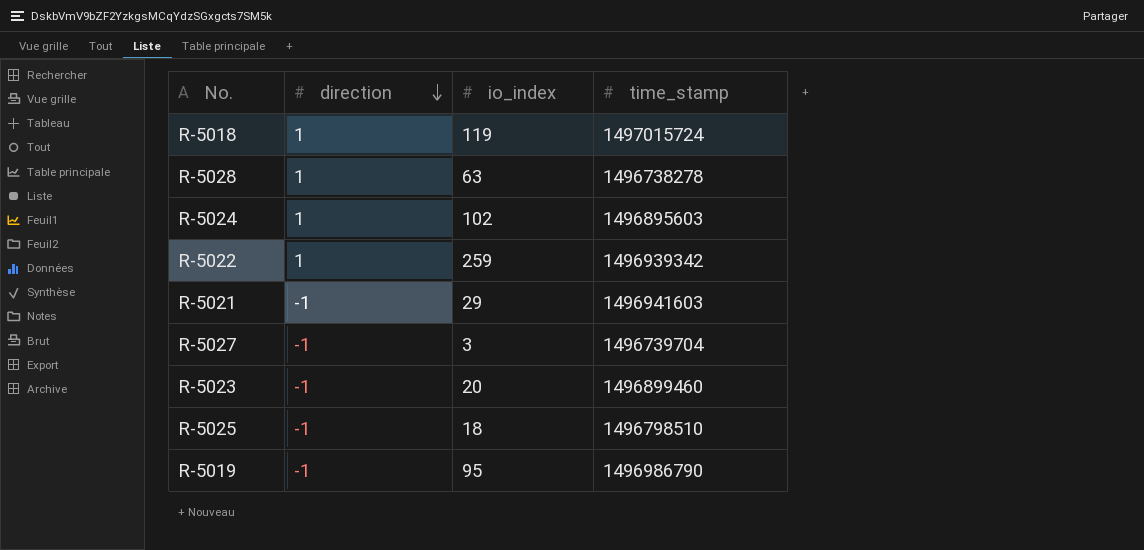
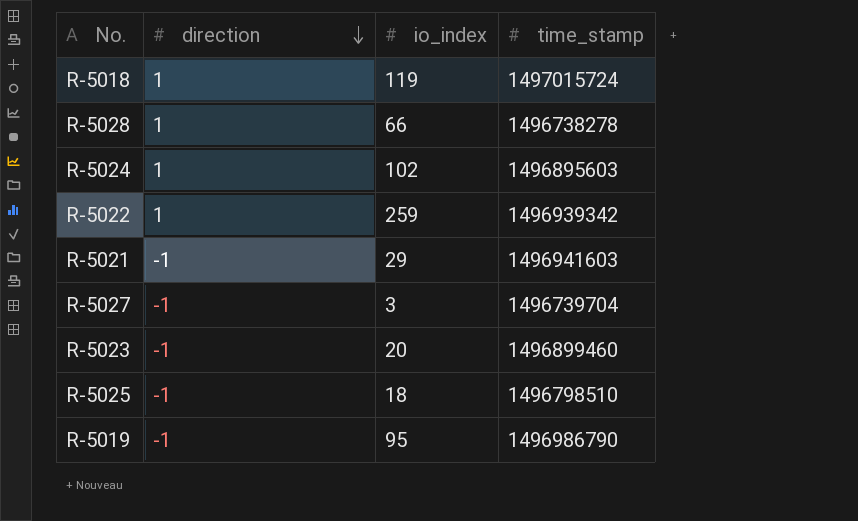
R-5028 | io_index: 63 -> 66

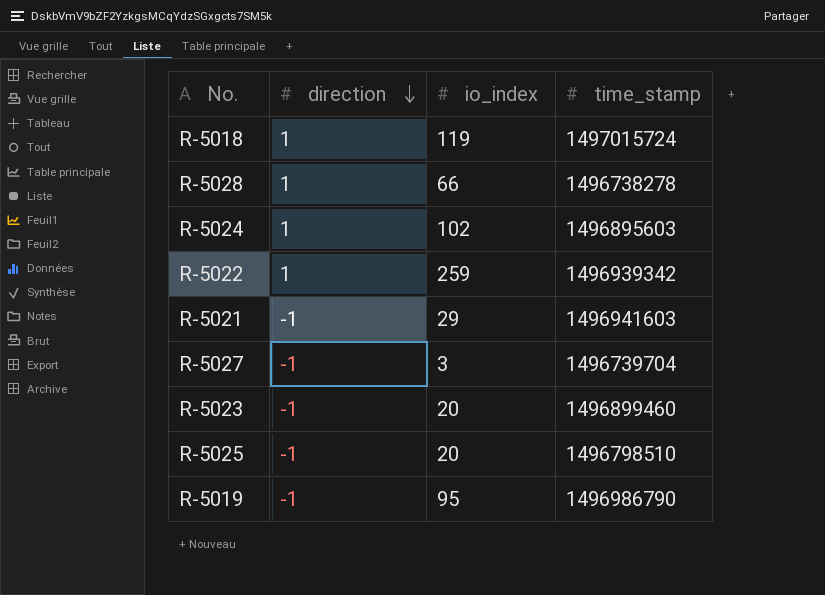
R-5025 | io_index: 18 -> 20

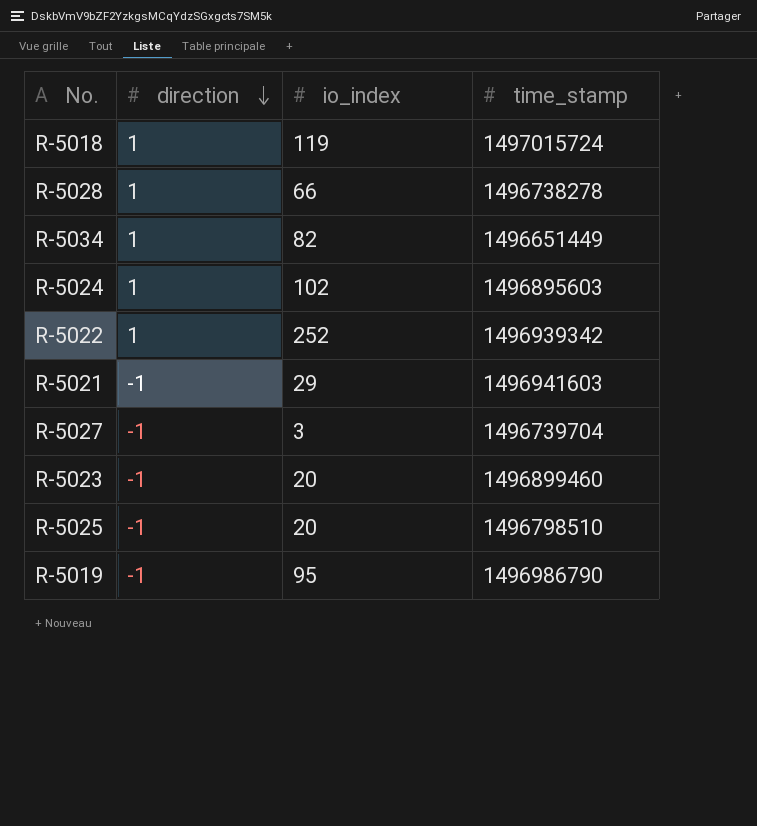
row R-5034: none -> 1 | 82 | 1496651449
R-5022 | io_index: 259 -> 252

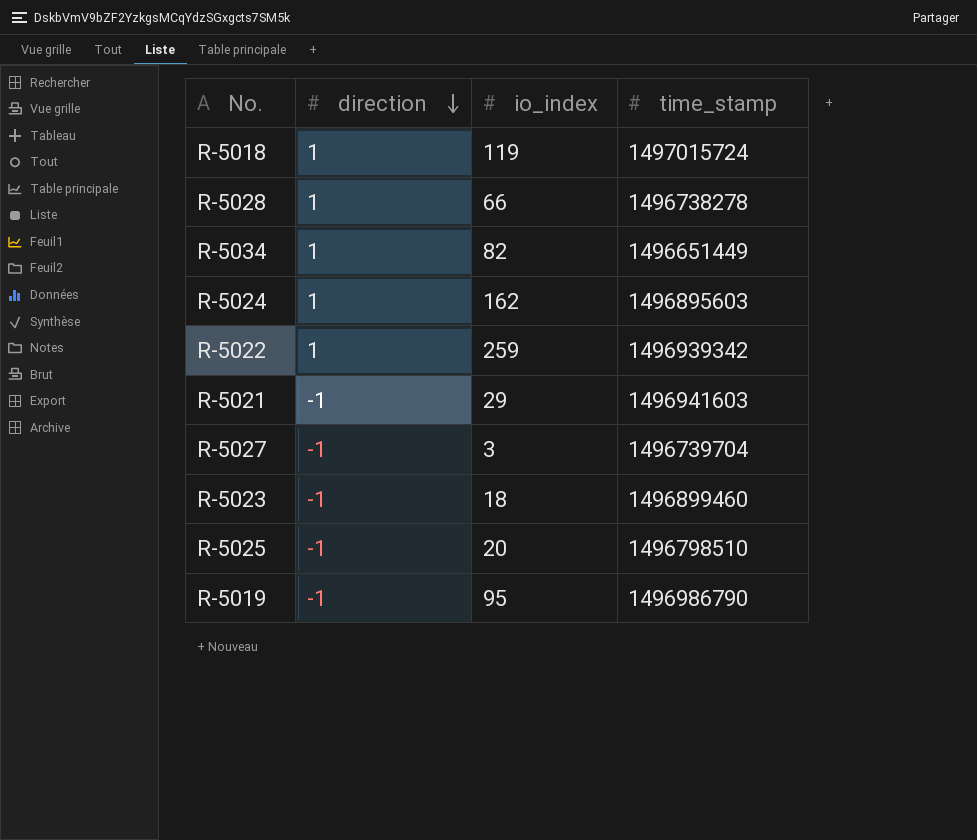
R-5024 | io_index: 102 -> 162
R-5022 | io_index: 252 -> 259
R-5023 | io_index: 20 -> 18

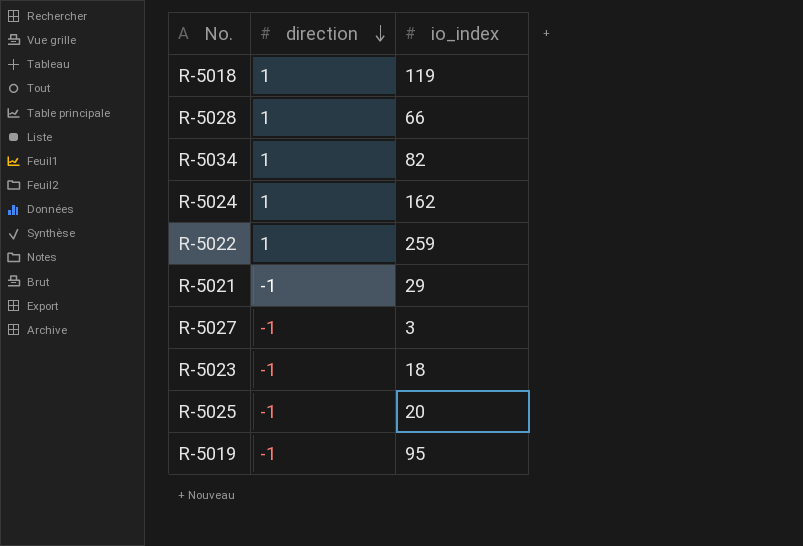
column time_stamp | position: 4 -> none

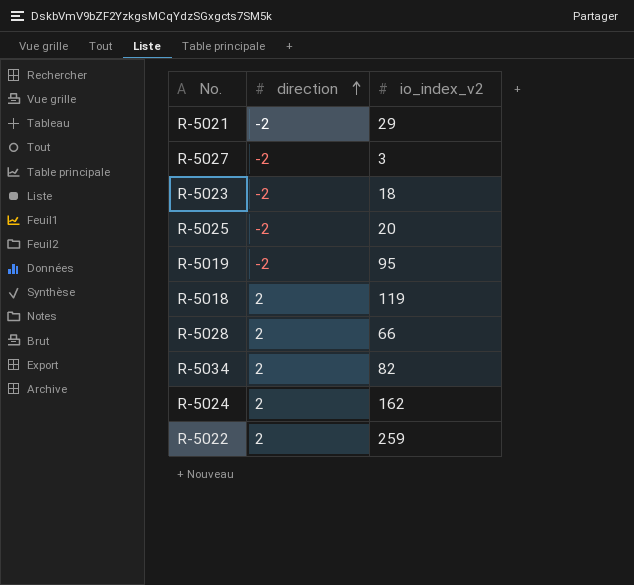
row order: direction descending -> direction ascending
column name: io_index -> io_index_v2
R-5021 | direction: -1 -> -2
R-5027 | direction: -1 -> -2
R-5023 | direction: -1 -> -2
R-5025 | direction: -1 -> -2
R-5019 | direction: -1 -> -2
R-5018 | direction: 1 -> 2
R-5028 | direction: 1 -> 2
R-5034 | direction: 1 -> 2
R-5024 | direction: 1 -> 2
R-5022 | direction: 1 -> 2

